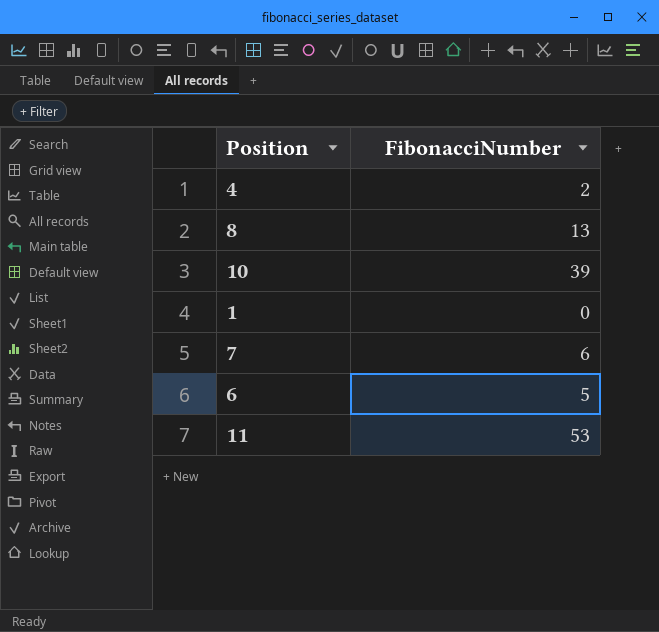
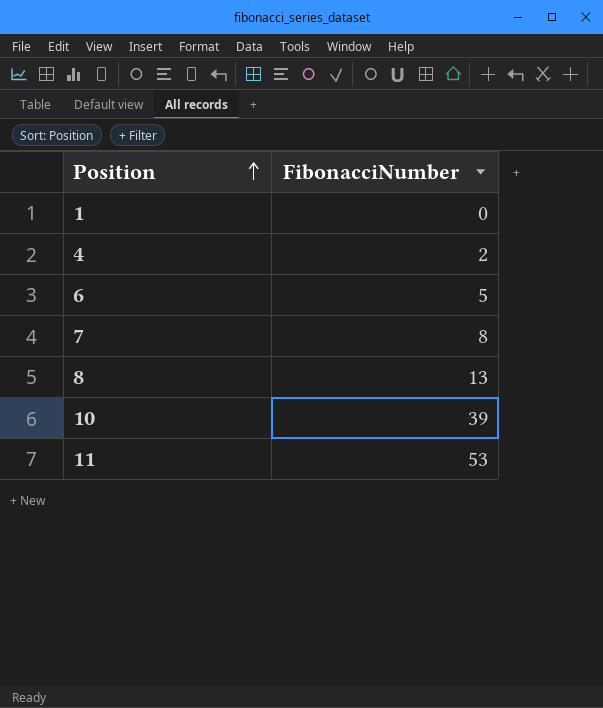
row order: none -> Position ascending
7 | FibonacciNumber: 6 -> 8

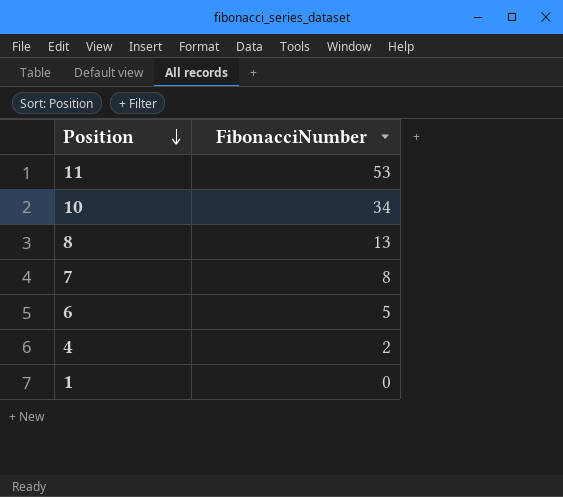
row order: Position ascending -> Position descending
10 | FibonacciNumber: 39 -> 34

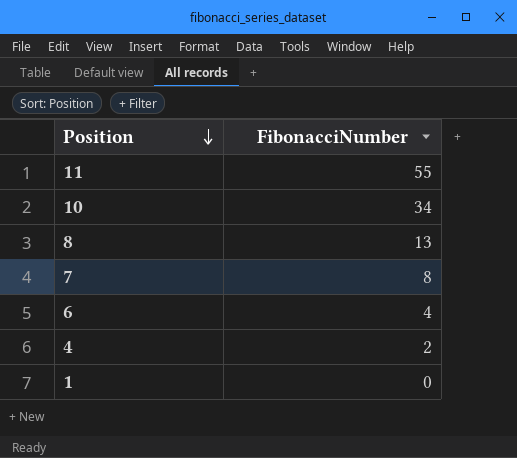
11 | FibonacciNumber: 53 -> 55
6 | FibonacciNumber: 5 -> 4

